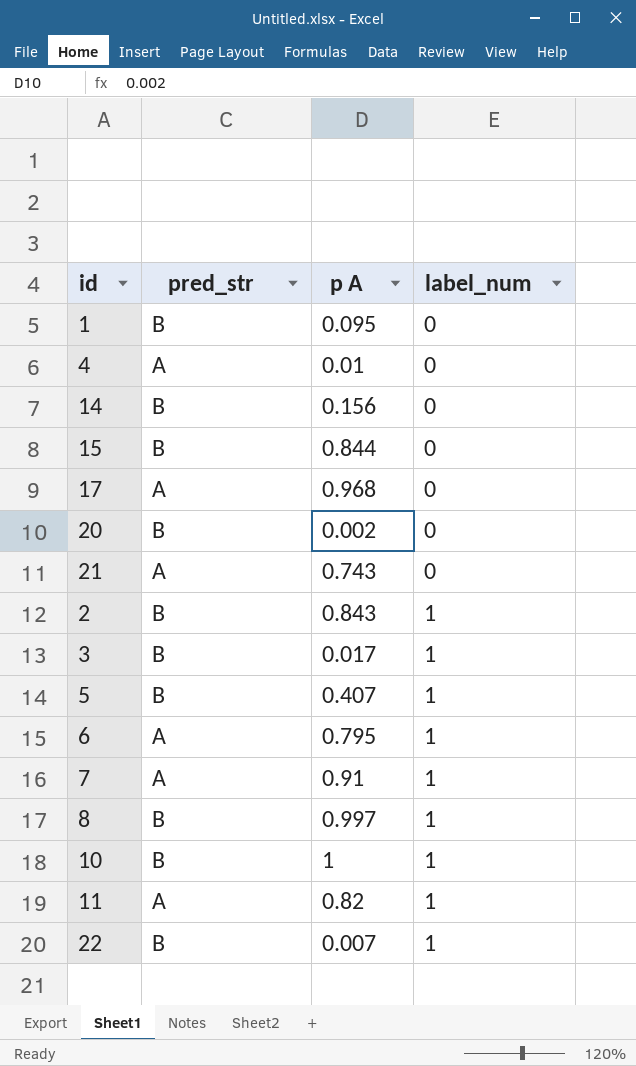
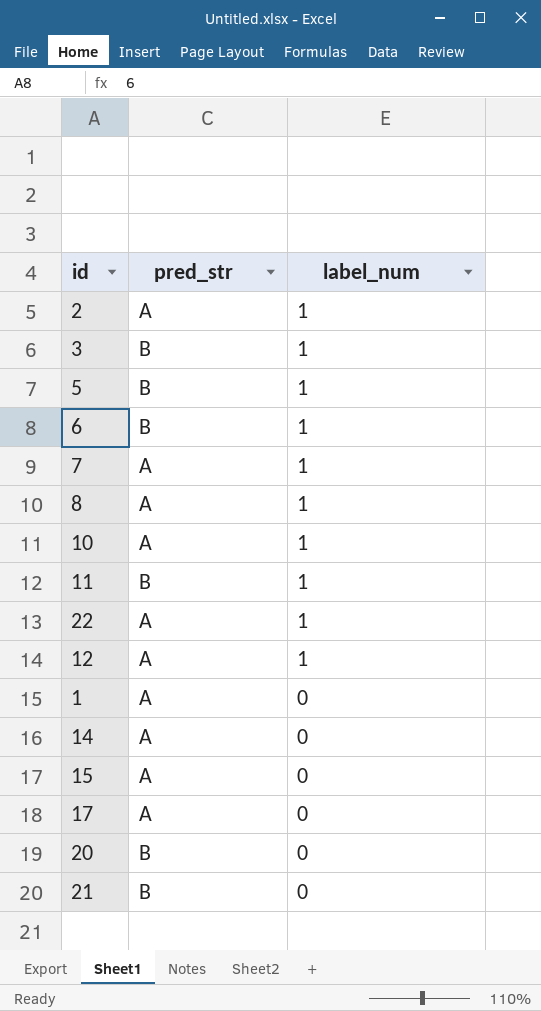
row order: label_num ascending -> label_num descending
column p A | position: 3 -> none
row 4: A | 0.01 | 0 -> none
2 | pred_str: B -> A
6 | pred_str: A -> B
8 | pred_str: B -> A
10 | pred_str: B -> A
11 | pred_str: A -> B
22 | pred_str: B -> A
row 12: none -> A | 1
1 | pred_str: B -> A
14 | pred_str: B -> A
15 | pred_str: B -> A
21 | pred_str: A -> B

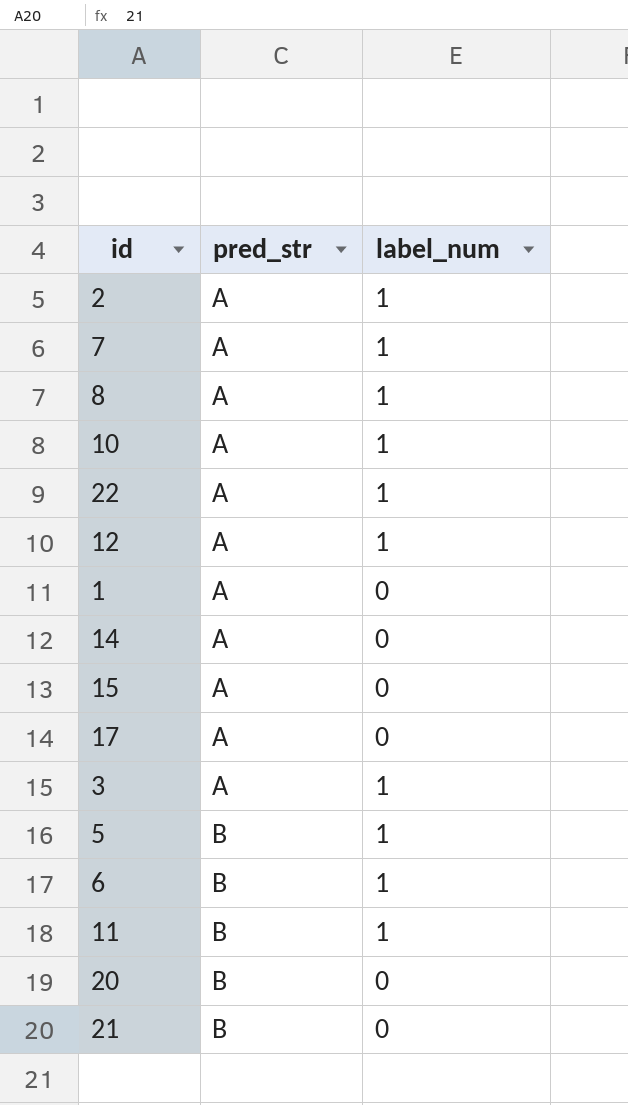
row order: label_num descending -> pred_str ascending
3 | pred_str: B -> A

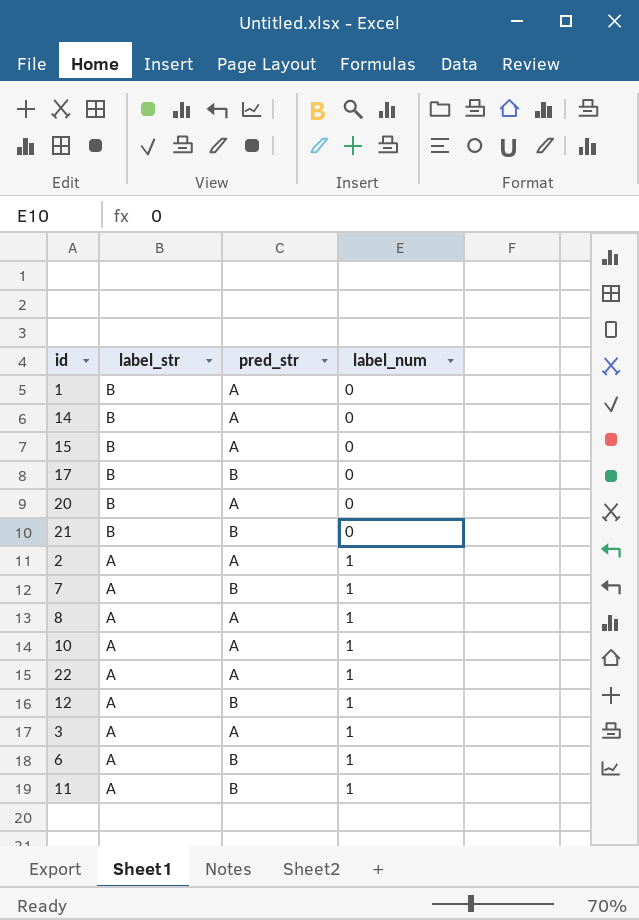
row order: pred_str ascending -> label_str descending
column label_str | position: none -> 2
row 5: B | 1 -> none
17 | pred_str: A -> B
20 | pred_str: B -> A
7 | pred_str: A -> B
12 | pred_str: A -> B

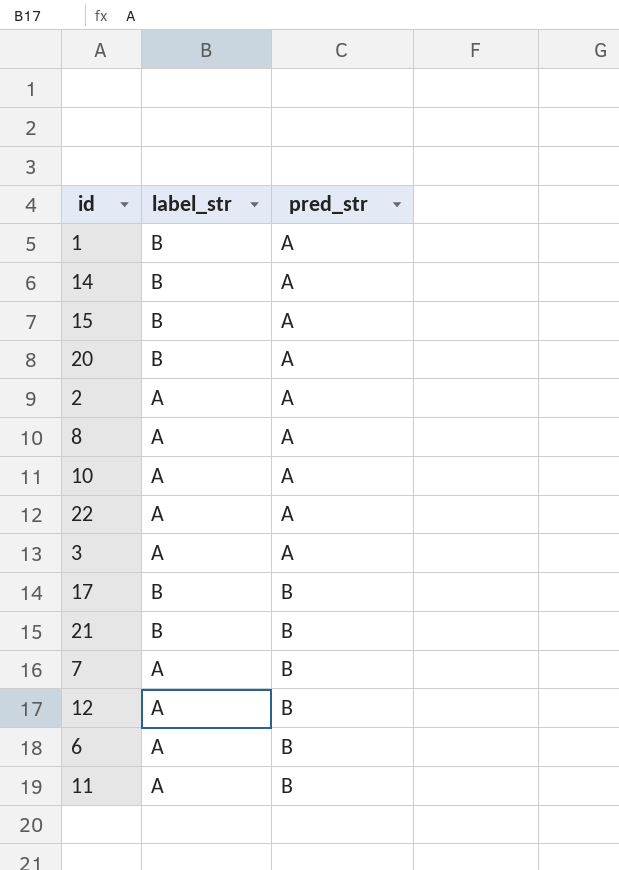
row order: label_str descending -> pred_str ascending
column label_num | position: 4 -> none

